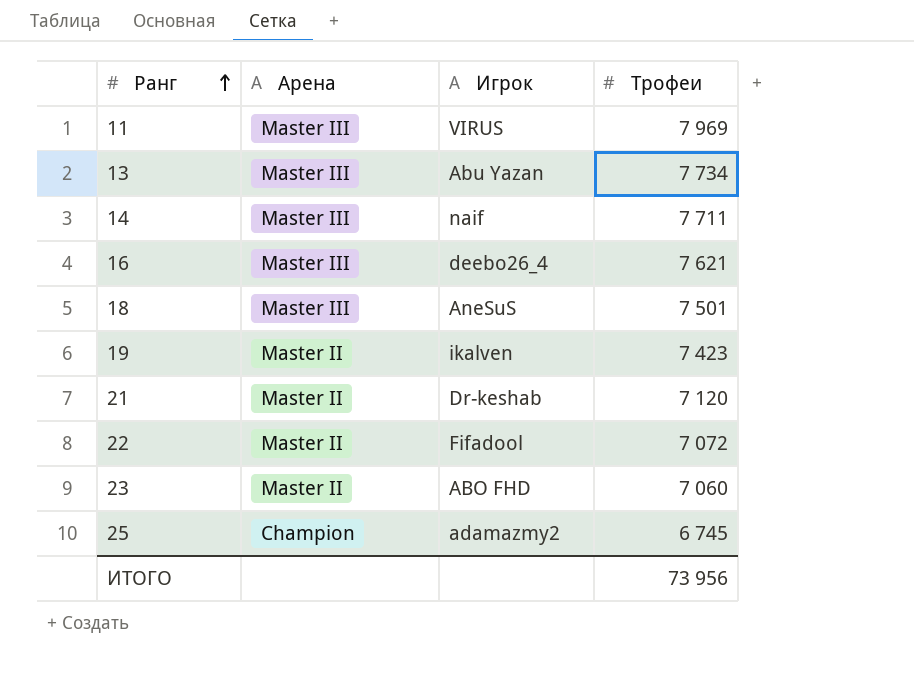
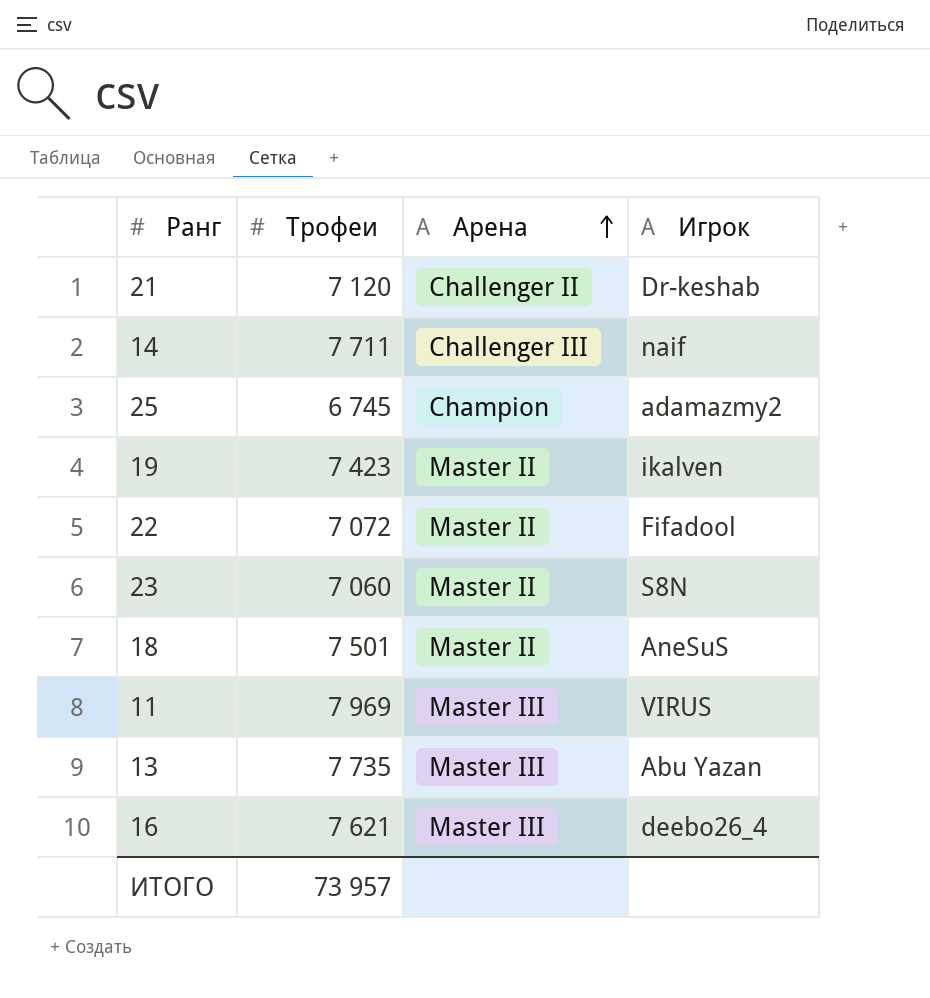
row order: Ранг ascending -> Арена ascending
column Трофеи | position: 4 -> 2
21 | Арена: Master II -> Challenger II
14 | Арена: Master III -> Challenger III
23 | Игрок: ABO FHD -> S8N
18 | Арена: Master III -> Master II
13 | Трофеи: 7 734 -> 7 735
ИТОГО | Трофеи: 73 956 -> 73 957

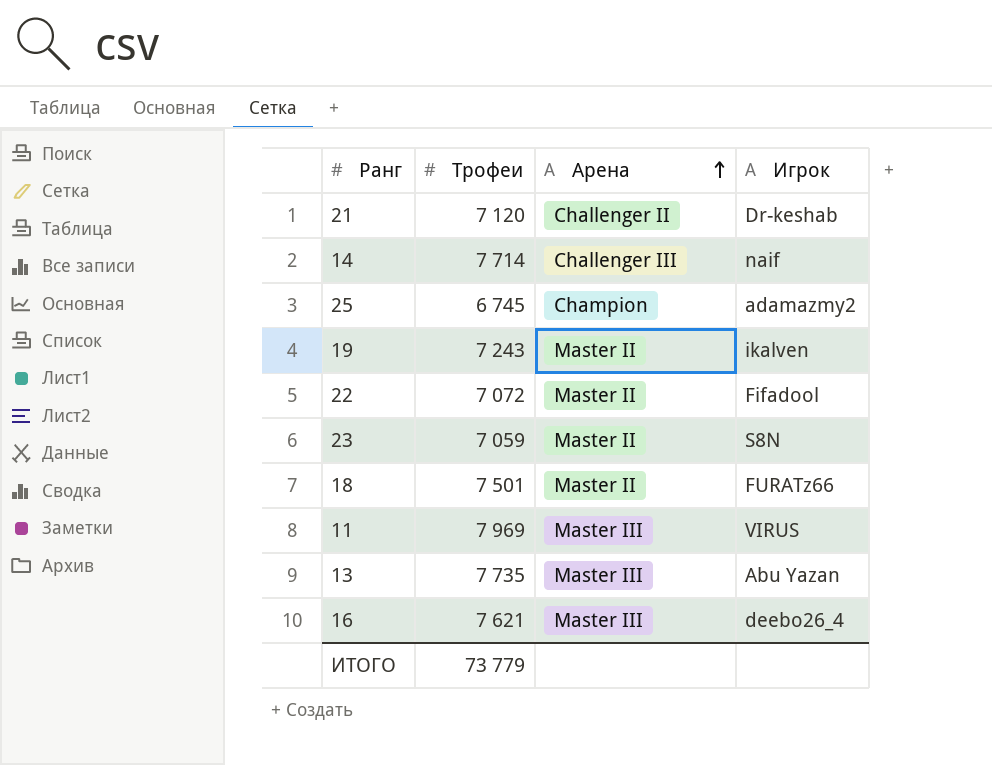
14 | Трофеи: 7 711 -> 7 714
19 | Трофеи: 7 423 -> 7 243
23 | Трофеи: 7 060 -> 7 059
18 | Игрок: AneSuS -> FURATz66
ИТОГО | Трофеи: 73 957 -> 73 779

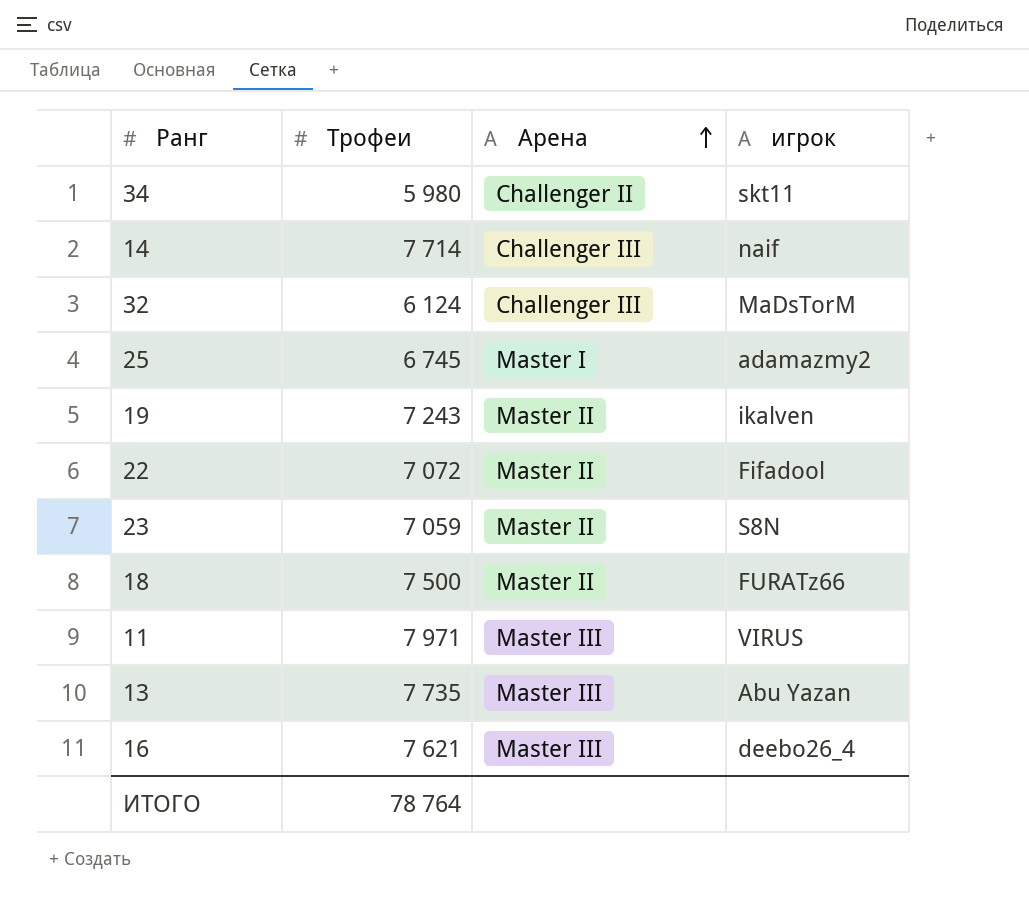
column name: Игрок -> игрок
row 21: 7 120 | Challenger II | Dr-keshab -> none
row 34: none -> 5 980 | Challenger II | skt11
row 32: none -> 6 124 | Challenger III | MaDsTorM
25 | Арена: Champion -> Master I
18 | Трофеи: 7 501 -> 7 500
11 | Трофеи: 7 969 -> 7 971
ИТОГО | Трофеи: 73 779 -> 78 764

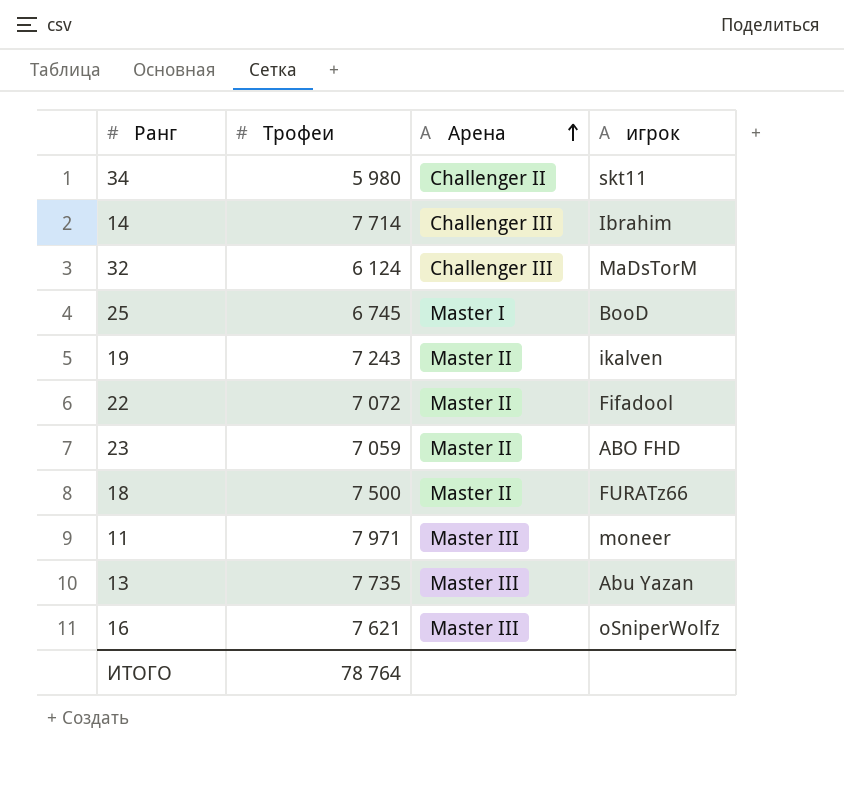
14 | игрок: naif -> Ibrahim
25 | игрок: adamazmy2 -> BooD
23 | игрок: S8N -> ABO FHD
11 | игрок: VIRUS -> moneer
16 | игрок: deebo26_4 -> oSniperWolfz

